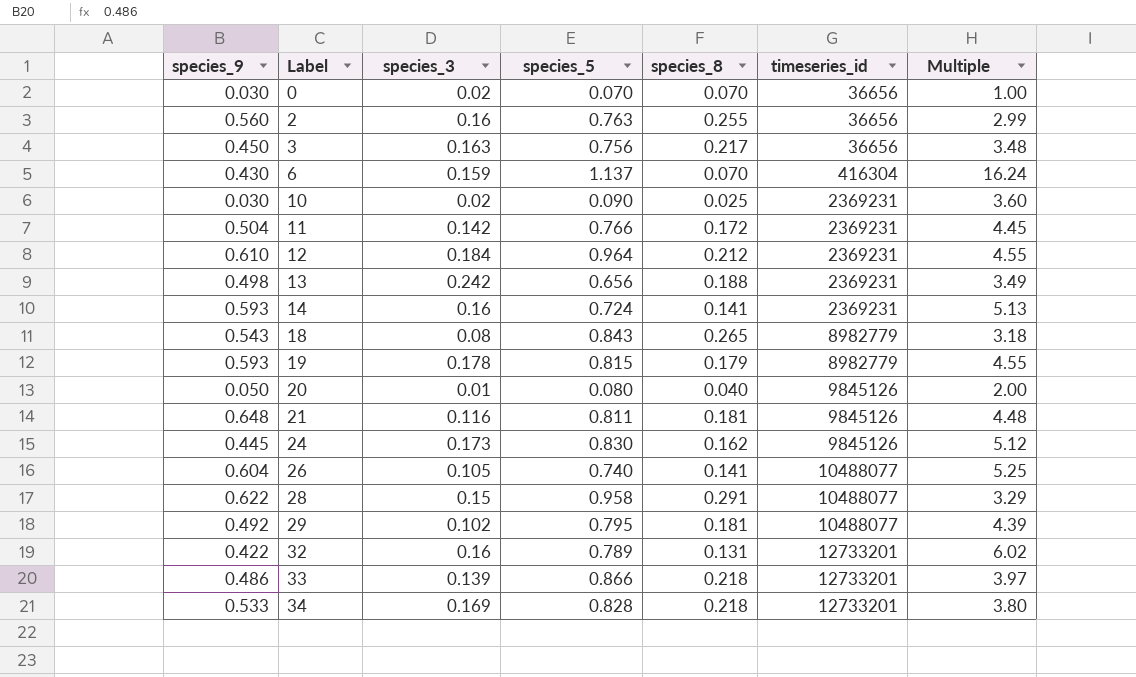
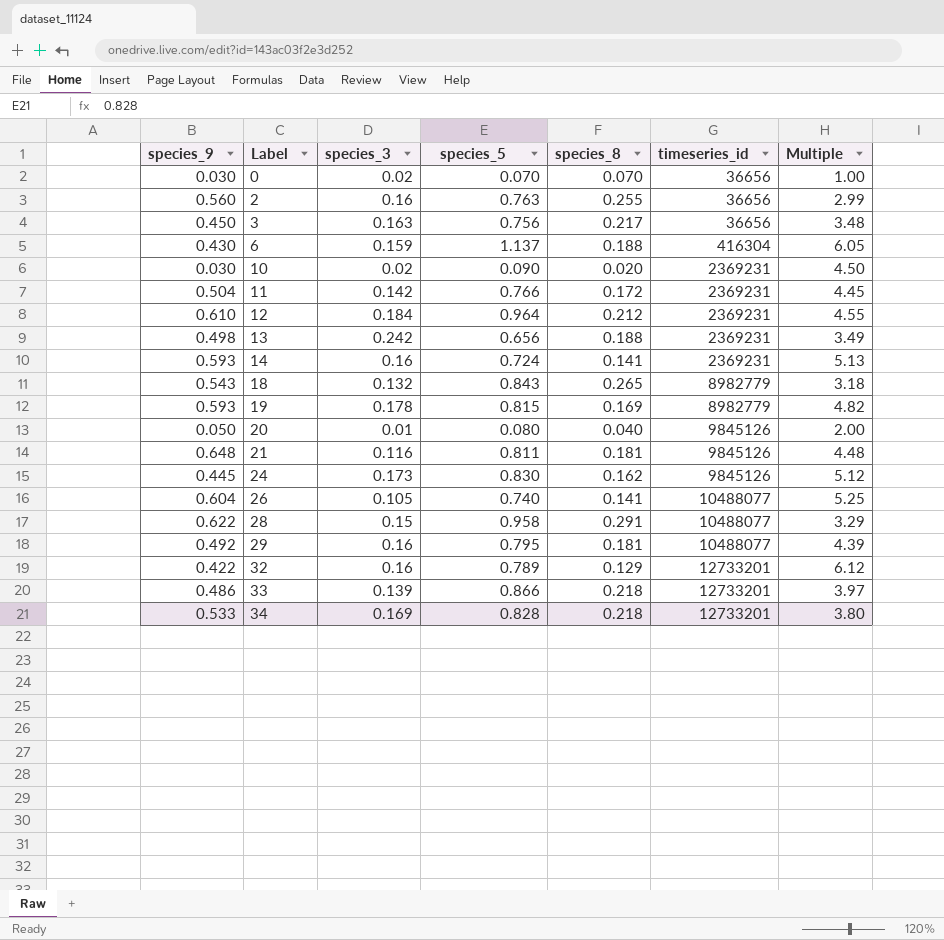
6 | species_8: 0.070 -> 0.188
6 | Multiple: 16.24 -> 6.05
10 | species_8: 0.025 -> 0.020
10 | Multiple: 3.60 -> 4.50
18 | species_3: 0.08 -> 0.132
19 | species_8: 0.179 -> 0.169
19 | Multiple: 4.55 -> 4.82
29 | species_3: 0.102 -> 0.16
32 | species_8: 0.131 -> 0.129
32 | Multiple: 6.02 -> 6.12

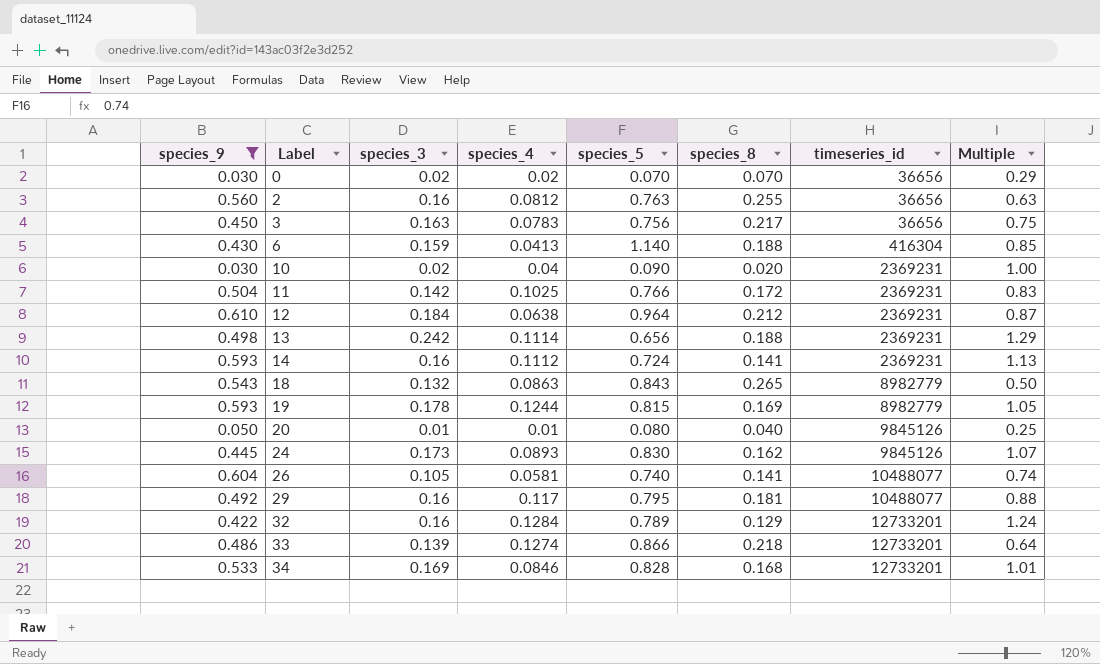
filter: none -> species_9 <= 0.610
column species_4 | position: none -> 4
column Multiple | formula: [species_5] / [species_8] -> [species_3] / [species_8]
6 | species_5: 1.137 -> 1.140
34 | species_8: 0.218 -> 0.168

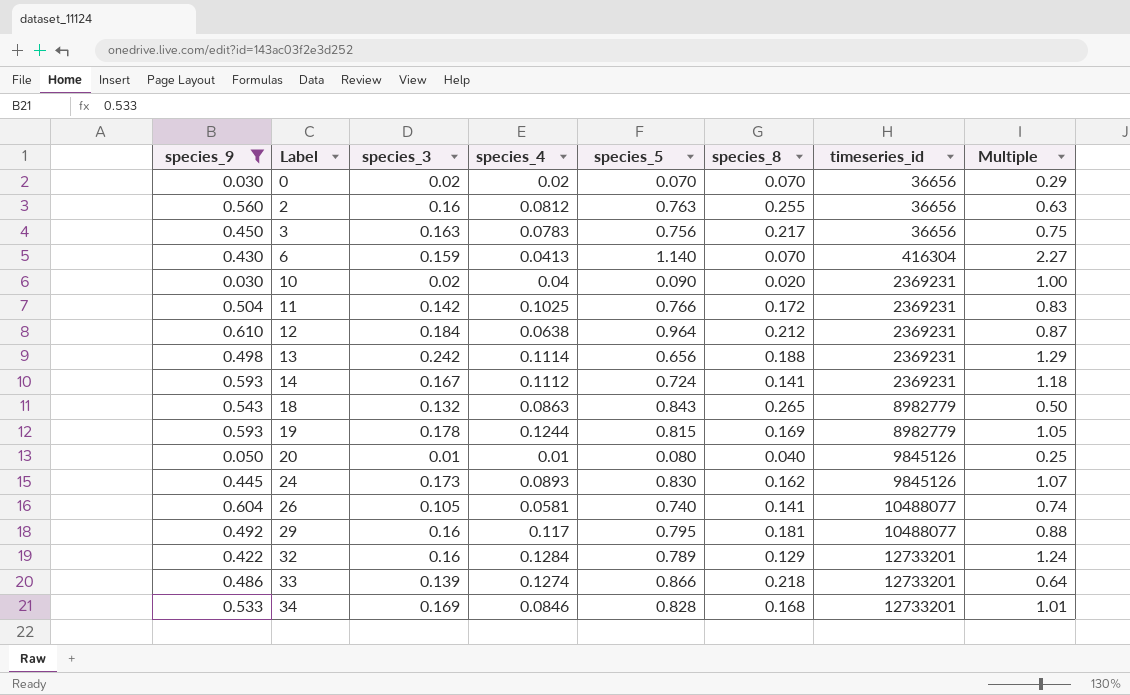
6 | species_8: 0.188 -> 0.070
6 | Multiple: 0.85 -> 2.27
14 | species_3: 0.16 -> 0.167
14 | Multiple: 1.13 -> 1.18

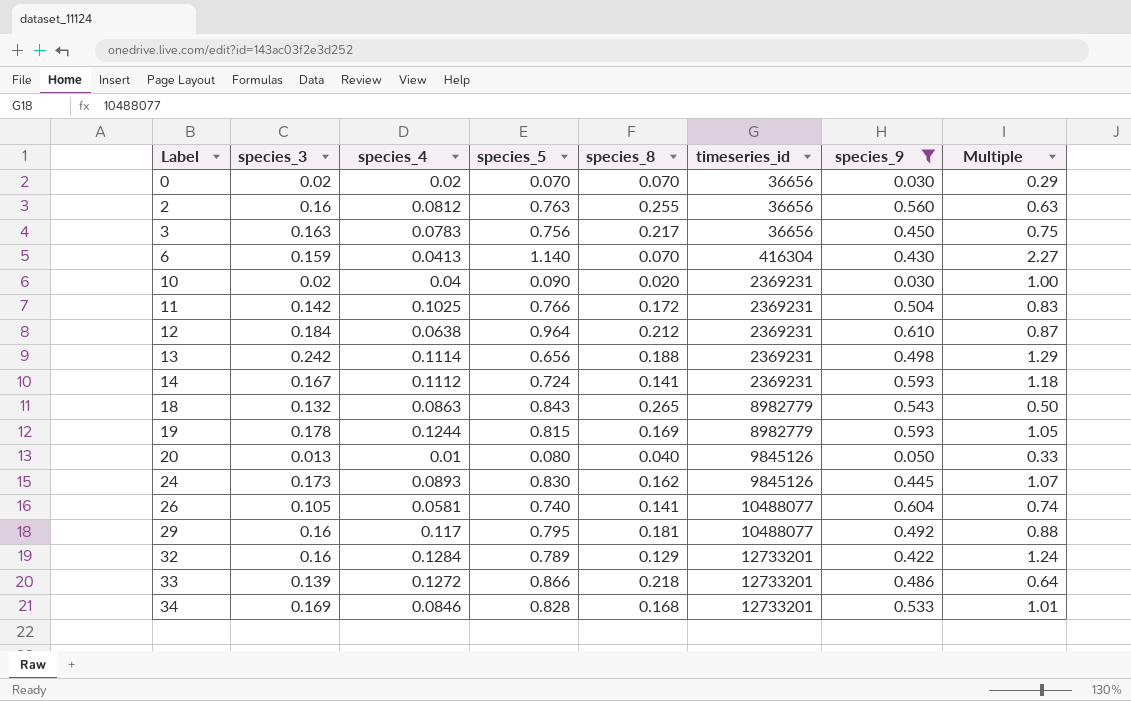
column species_9 | position: 1 -> 7
20 | species_3: 0.01 -> 0.013
20 | Multiple: 0.25 -> 0.33
33 | species_4: 0.1274 -> 0.1272

